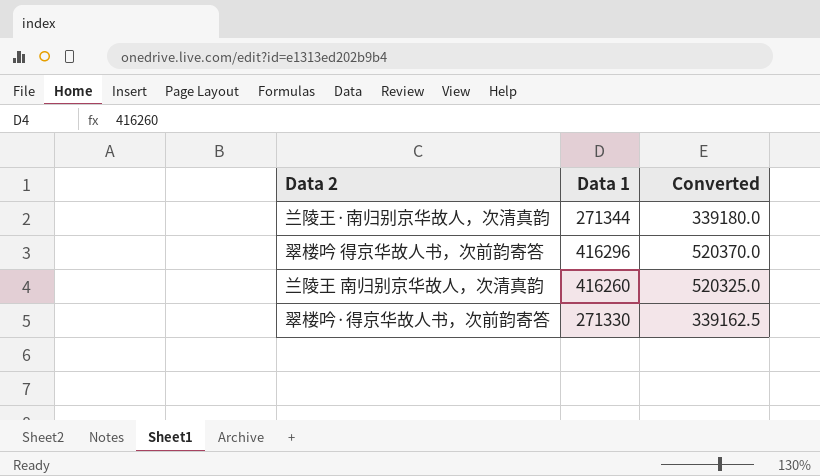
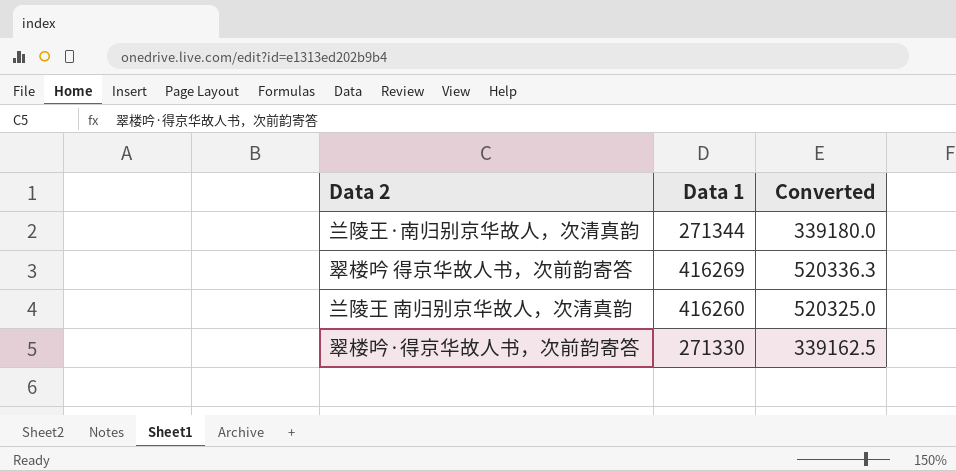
翠楼吟 得京华故人书，次前韵寄答 | Data 1: 416296 -> 416269
翠楼吟 得京华故人书，次前韵寄答 | Converted: 520370.0 -> 520336.3

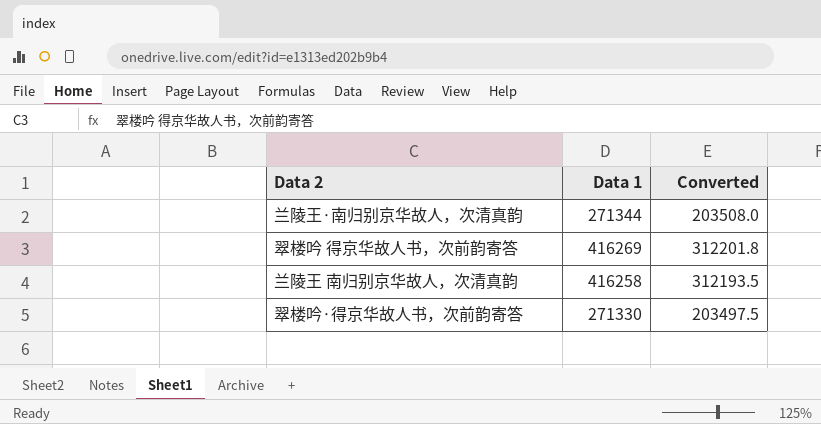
column Converted | formula: [Data 1] * 1.25 -> [Data 1] * 0.75
兰陵王 南归别京华故人，次清真韵 | Data 1: 416260 -> 416258

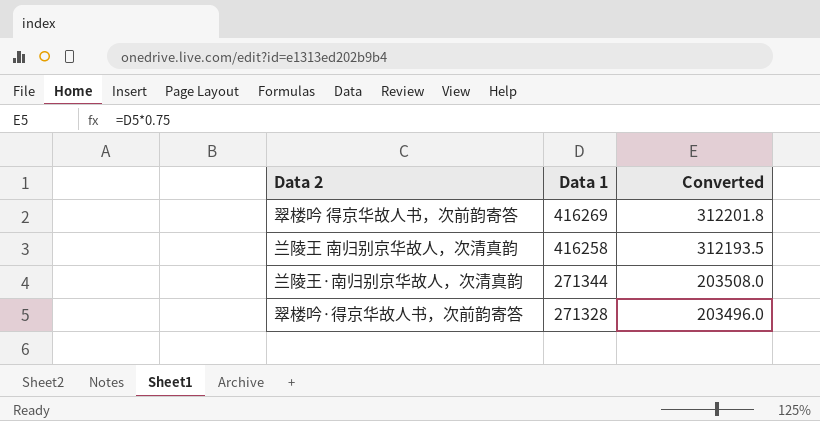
row order: none -> Data 1 descending
翠楼吟·得京华故人书，次前韵寄答 | Data 1: 271330 -> 271328
翠楼吟·得京华故人书，次前韵寄答 | Converted: 203497.5 -> 203496.0

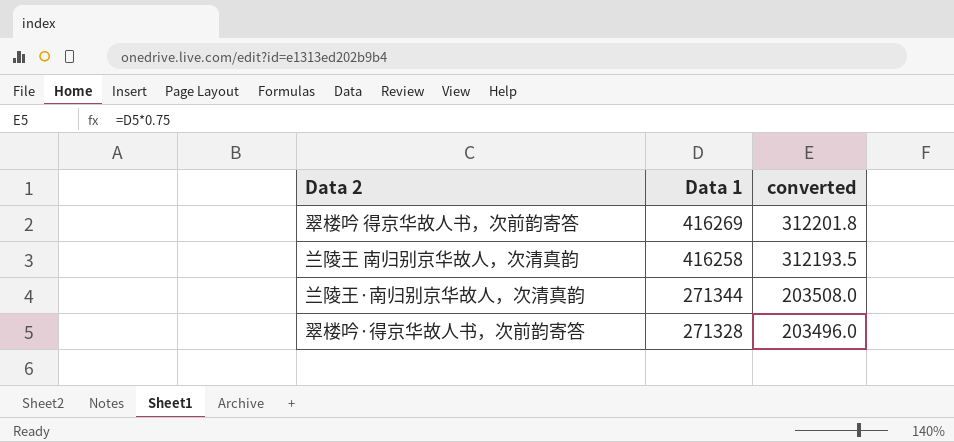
column name: Converted -> converted

